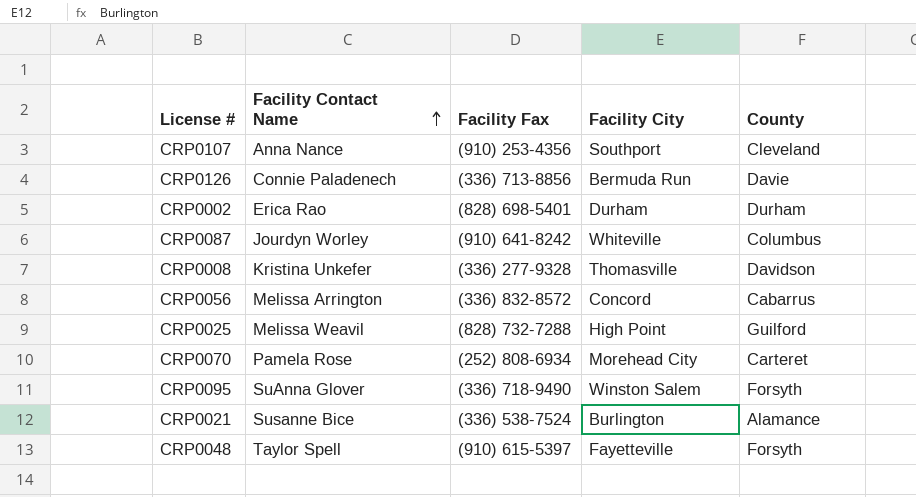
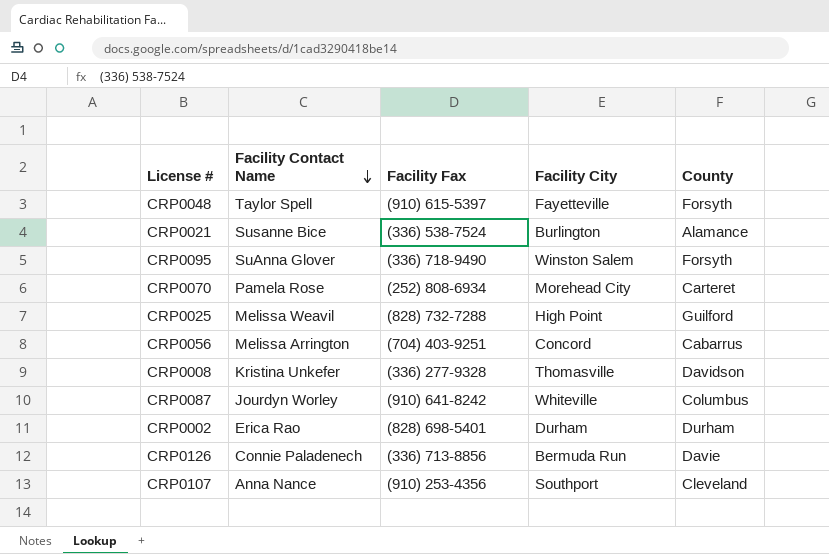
row order: Facility Contact Name ascending -> Facility Contact Name descending
CRP0056 | Facility Fax: (336) 832-8572 -> (704) 403-9251

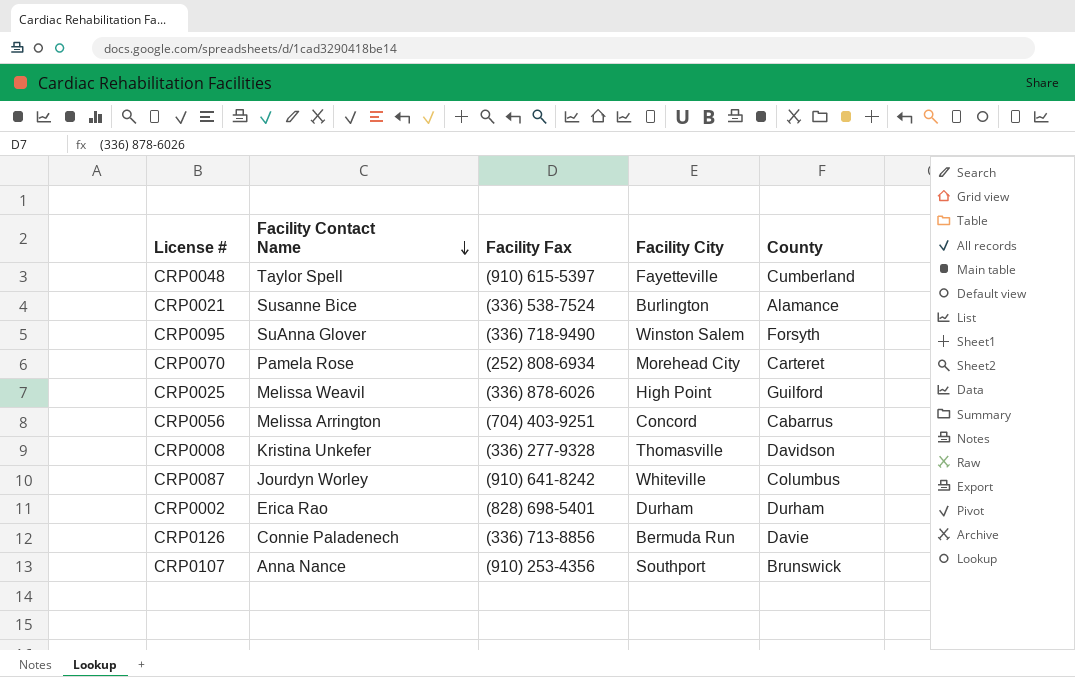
CRP0048 | County: Forsyth -> Cumberland
CRP0025 | Facility Fax: (828) 732-7288 -> (336) 878-6026
CRP0107 | County: Cleveland -> Brunswick

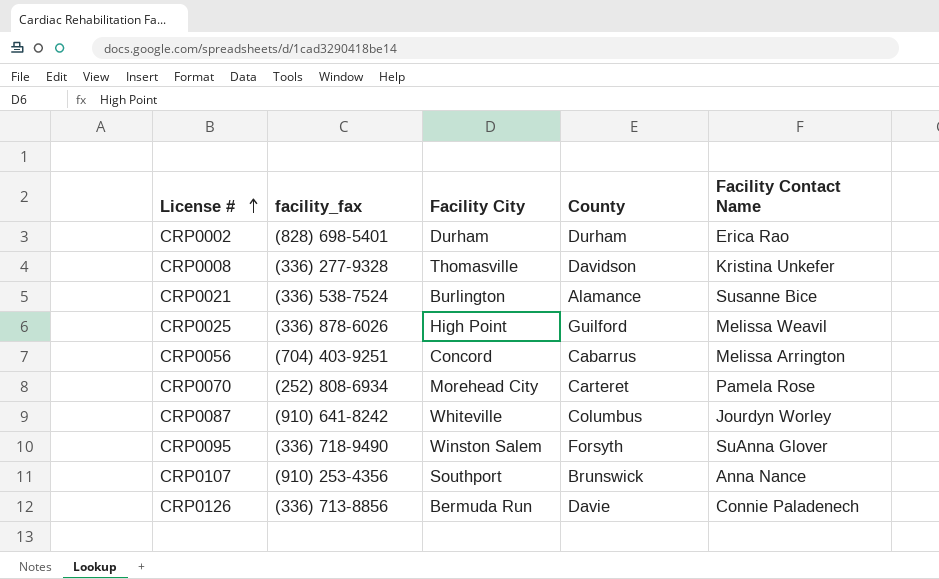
row order: Facility Contact Name descending -> License # ascending
column name: Facility Fax -> facility_fax
column Facility Contact Name | position: 2 -> 5
row CRP0048: Taylor Spell | (910) 615-5397 | Fayetteville | Cumberland -> none

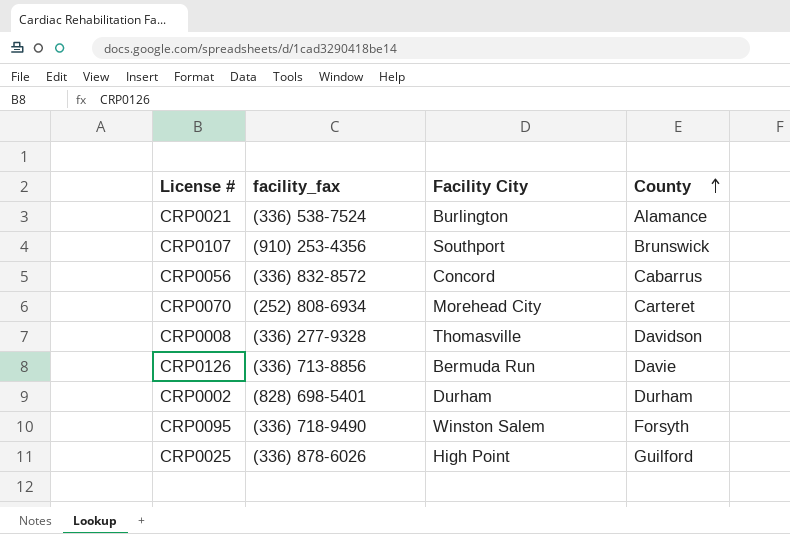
row order: License # ascending -> County ascending
column Facility Contact Name | position: 5 -> none
row CRP0087: (910) 641-8242 | Whiteville | Columbus | Jourdyn Worley -> none
CRP0056 | facility_fax: (704) 403-9251 -> (336) 832-8572

